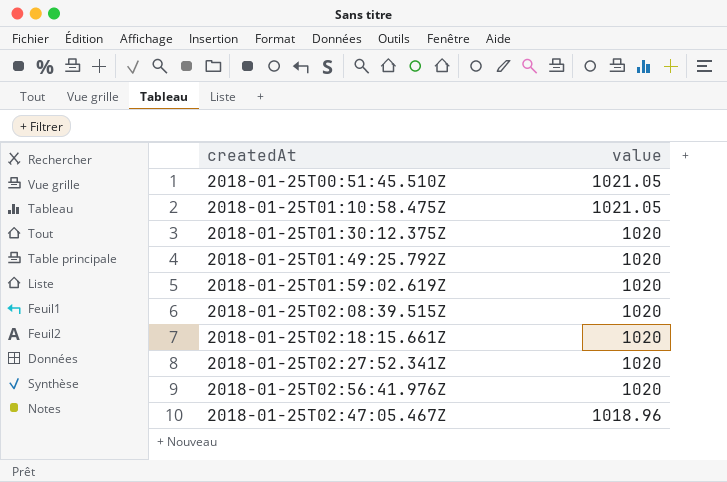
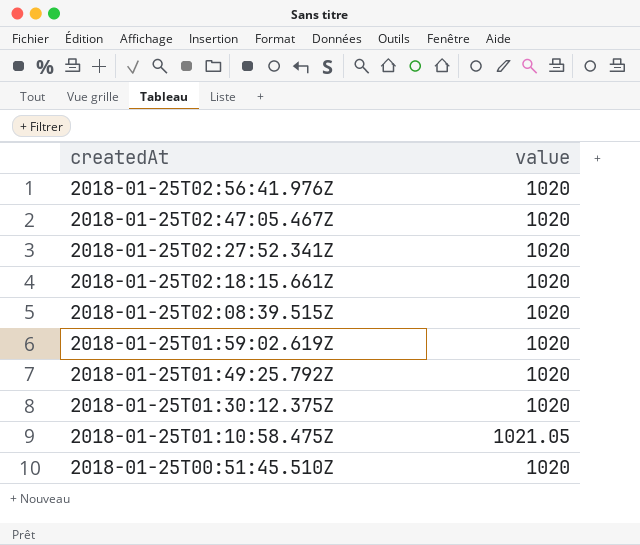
row order: value descending -> createdAt descending
2018-01-25T02:47:05.467Z | value: 1018.96 -> 1020
2018-01-25T00:51:45.510Z | value: 1021.05 -> 1020

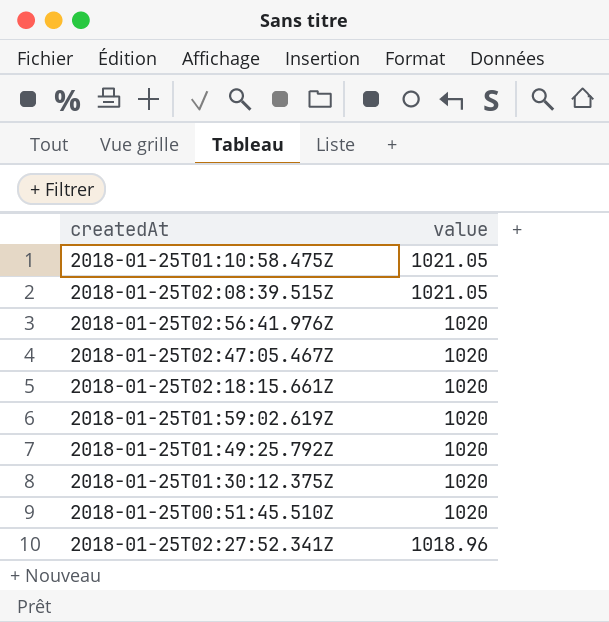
row order: createdAt descending -> value descending
2018-01-25T02:08:39.515Z | value: 1020 -> 1021.05
2018-01-25T02:27:52.341Z | value: 1020 -> 1018.96

